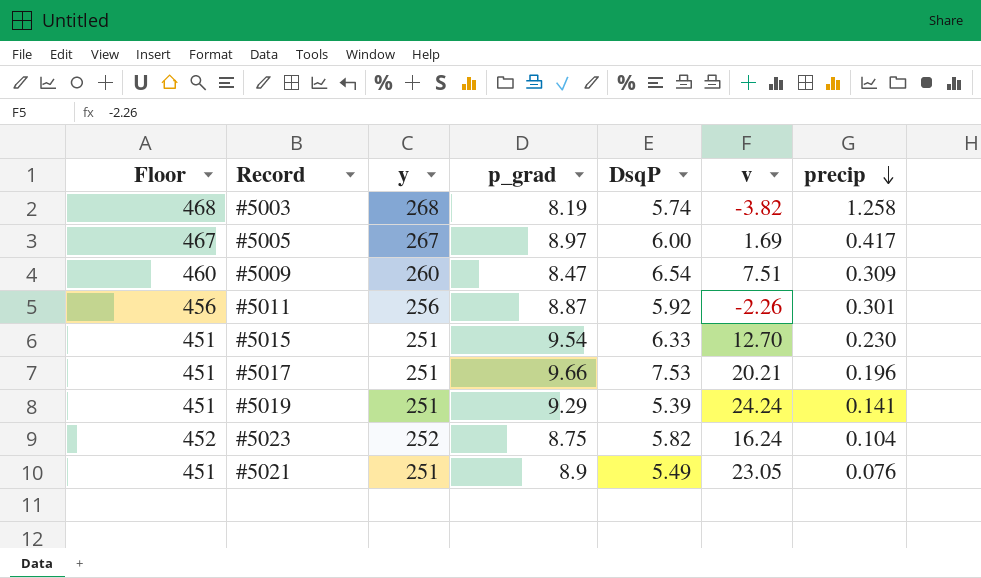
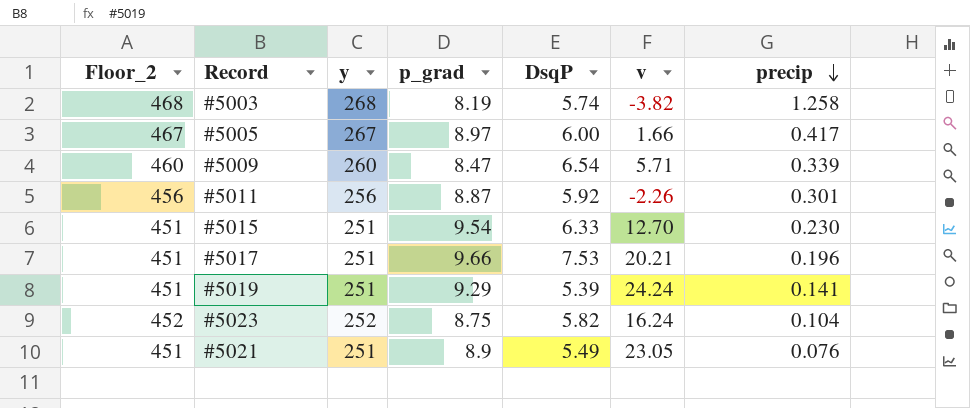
column name: Floor -> Floor_2
#5005 | v: 1.69 -> 1.66
#5009 | v: 7.51 -> 5.71
#5009 | precip: 0.309 -> 0.339

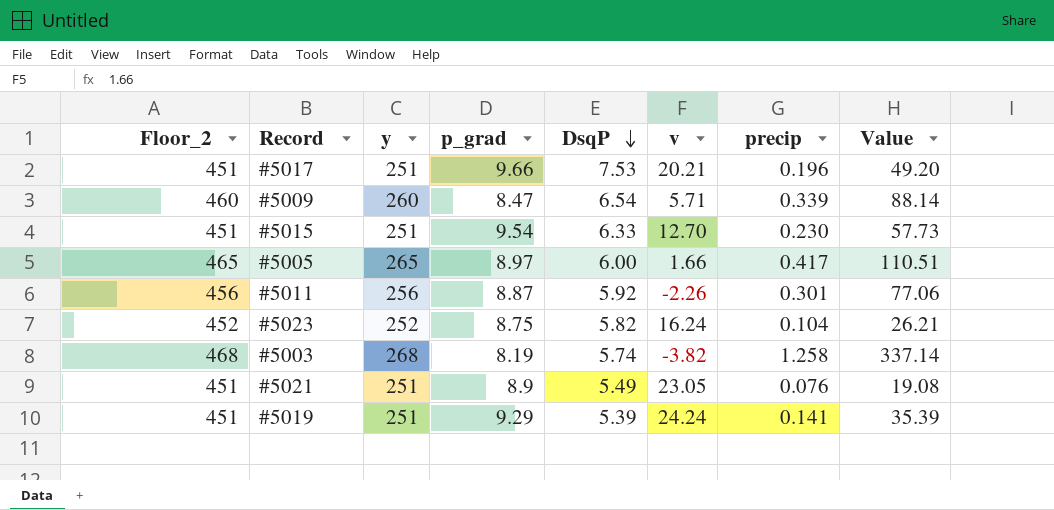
row order: precip descending -> DsqP descending
column Value | formula: none -> [y] * [precip]
#5005 | Floor_2: 467 -> 465
#5005 | y: 267 -> 265

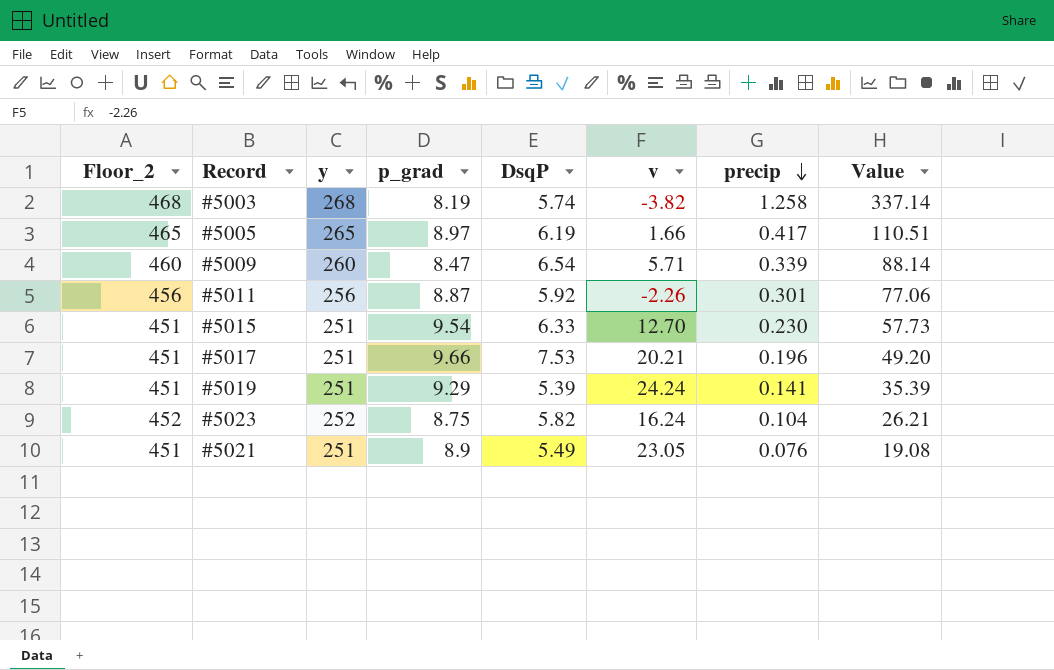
row order: DsqP descending -> precip descending
#5005 | DsqP: 6.00 -> 6.19

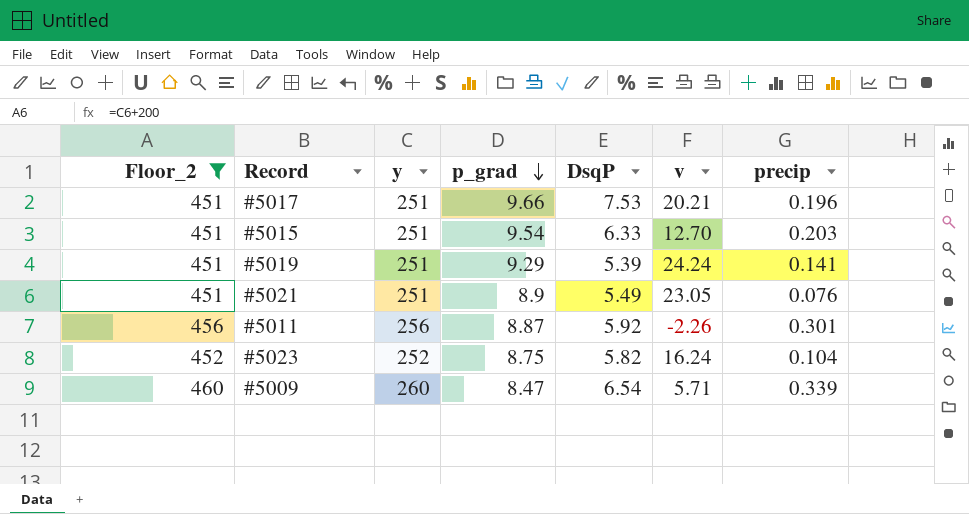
filter: none -> Floor_2 <= 460
row order: precip descending -> p_grad descending
column Value | formula: [y] * [precip] -> none
#5015 | precip: 0.230 -> 0.203

